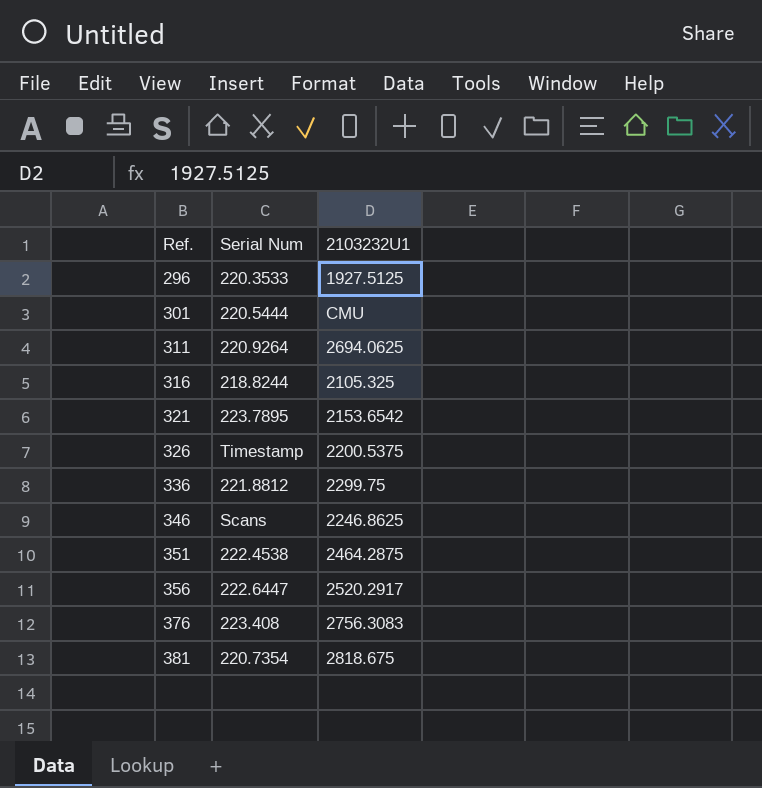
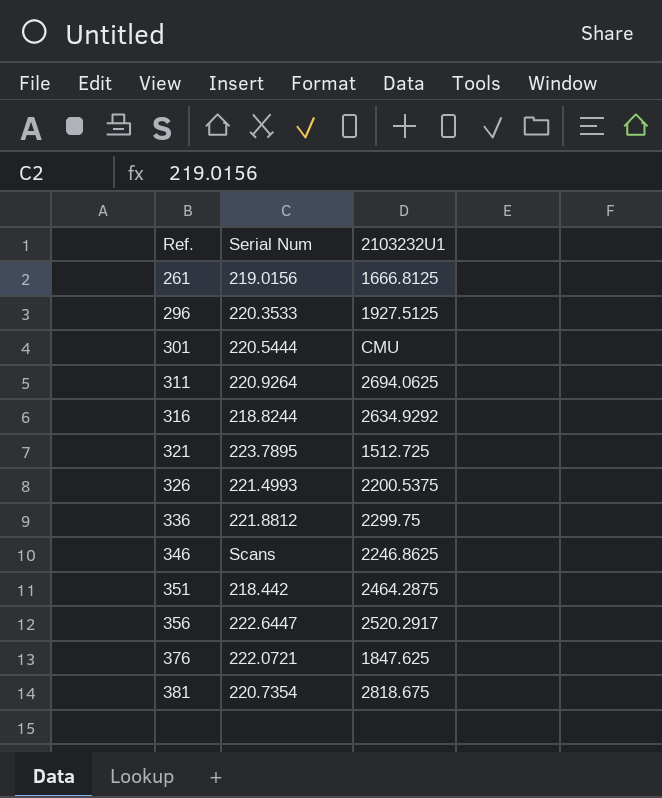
row 261: none -> 219.0156 | 1666.8125
316 | 2103232U1: 2105.325 -> 2634.9292
321 | 2103232U1: 2153.6542 -> 1512.725
326 | Serial Num: Timestamp -> 221.4993
351 | Serial Num: 222.4538 -> 218.442
376 | Serial Num: 223.408 -> 222.0721
376 | 2103232U1: 2756.3083 -> 1847.625

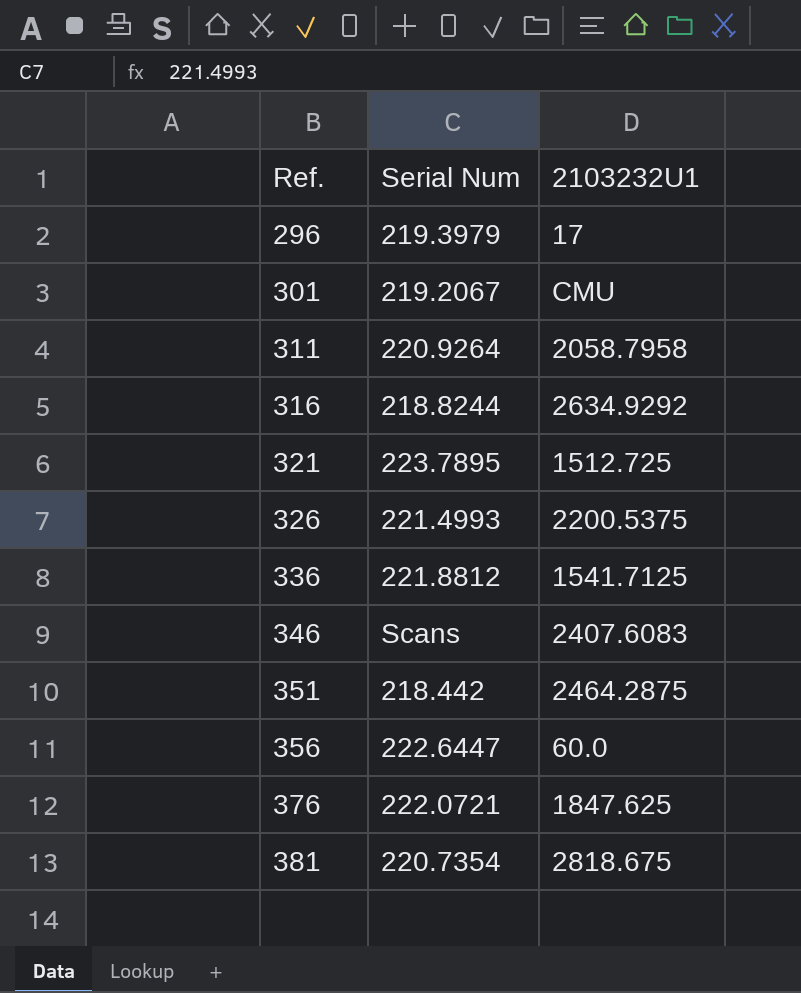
row 261: 219.0156 | 1666.8125 -> none
296 | Serial Num: 220.3533 -> 219.3979
296 | 2103232U1: 1927.5125 -> 17
301 | Serial Num: 220.5444 -> 219.2067
311 | 2103232U1: 2694.0625 -> 2058.7958
336 | 2103232U1: 2299.75 -> 1541.7125
346 | 2103232U1: 2246.8625 -> 2407.6083
356 | 2103232U1: 2520.2917 -> 60.0

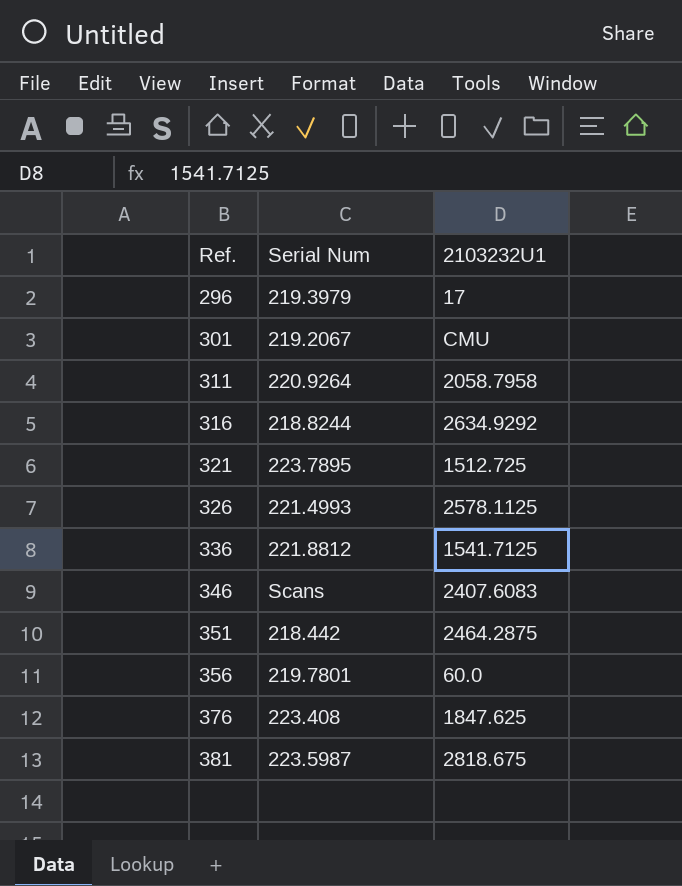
326 | 2103232U1: 2200.5375 -> 2578.1125
356 | Serial Num: 222.6447 -> 219.7801
376 | Serial Num: 222.0721 -> 223.408
381 | Serial Num: 220.7354 -> 223.5987

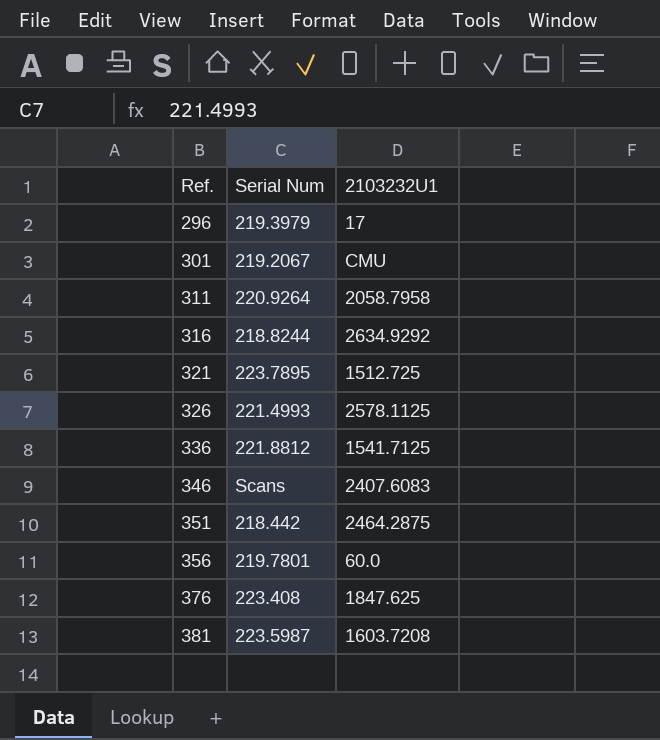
381 | 2103232U1: 2818.675 -> 1603.7208

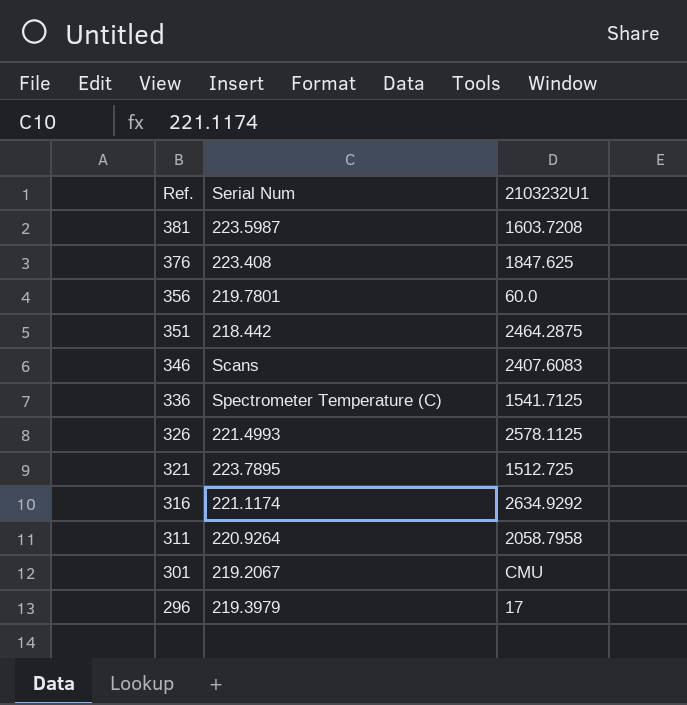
row order: Ref. ascending -> Ref. descending
336 | Serial Num: 221.8812 -> Spectrometer Temperature (C)
316 | Serial Num: 218.8244 -> 221.1174

